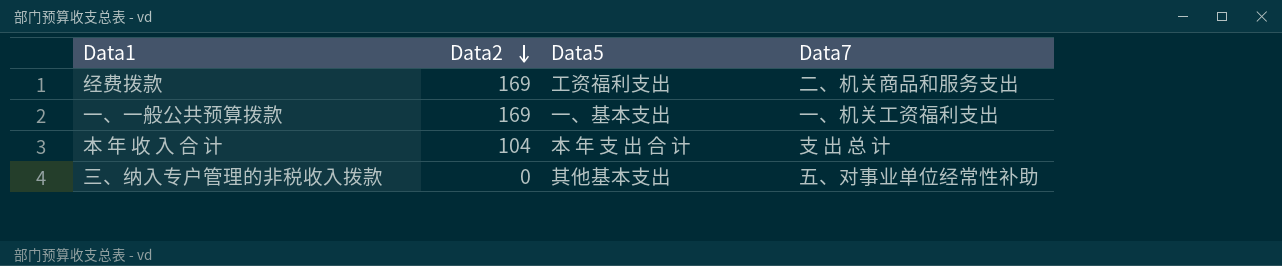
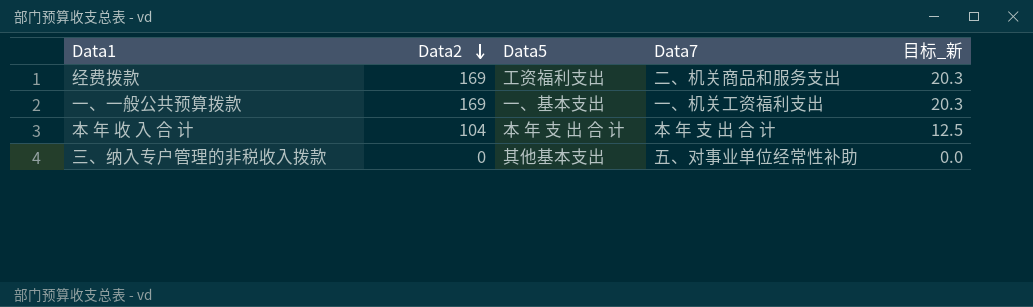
column 目标_新 | formula: none -> [Data2] * 0.12
本 年 收 入 合 计 | Data7: 支 出 总 计 -> 本 年 支 出 合 计

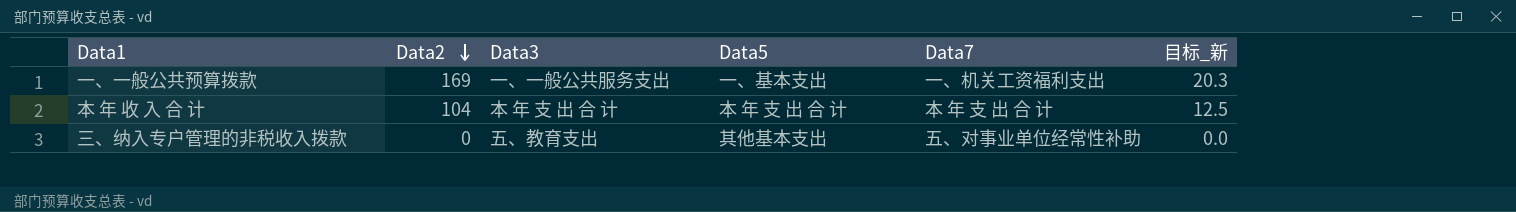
column Data3 | position: none -> 3
row 经费拨款: 169 | 工资福利支出 | 二、机关商品和服务支出 | 20.3 -> none

